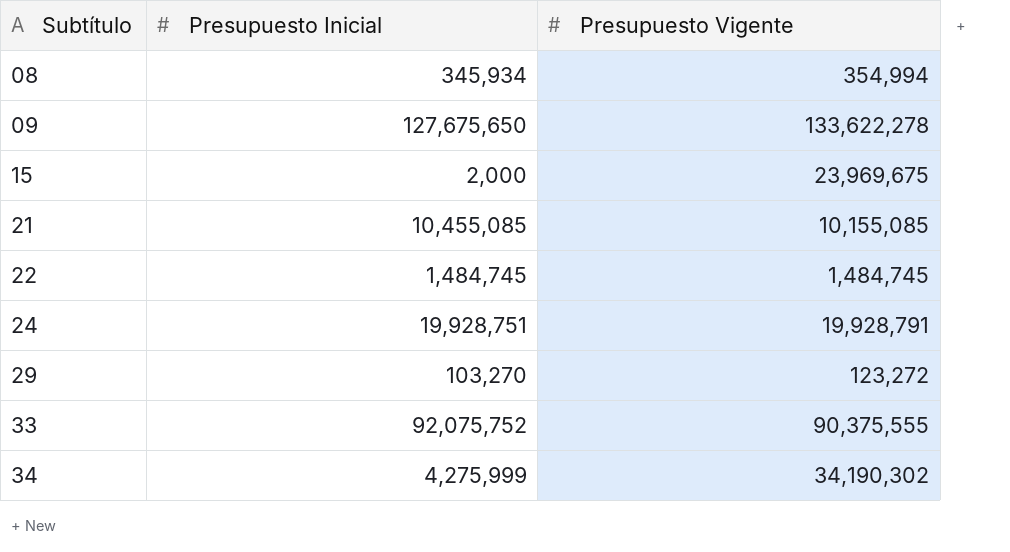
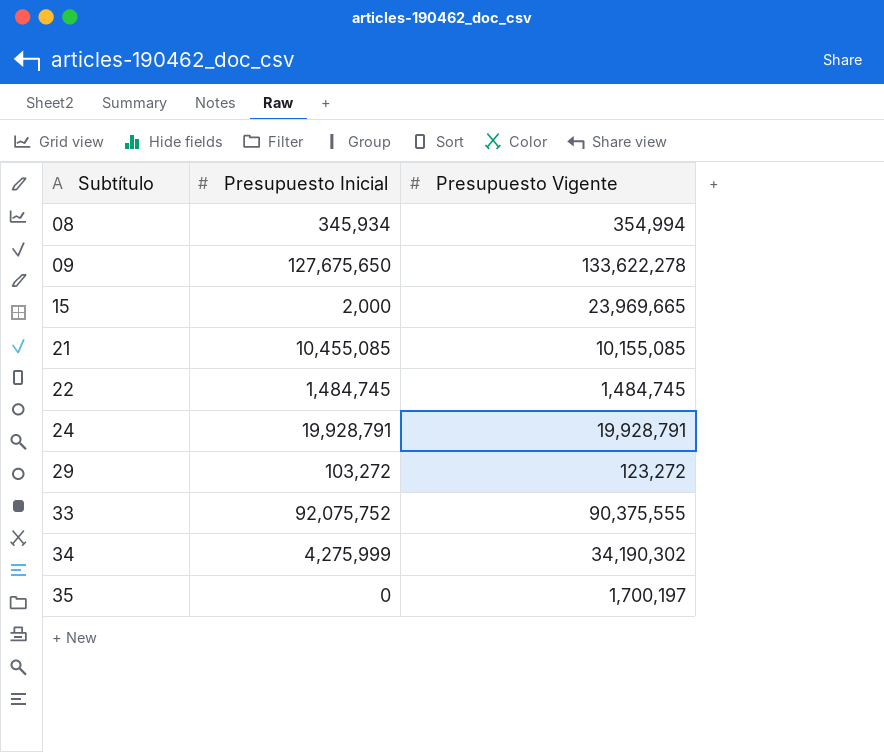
15 | Presupuesto Vigente: 23,969,675 -> 23,969,665
24 | Presupuesto Inicial: 19,928,751 -> 19,928,791
29 | Presupuesto Inicial: 103,270 -> 103,272
row 35: none -> 0 | 1,700,197

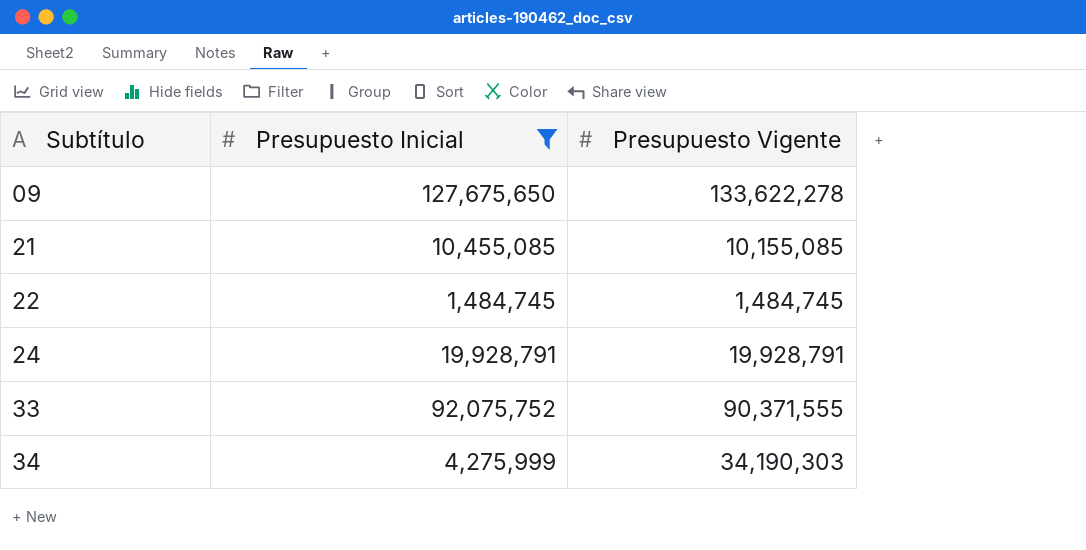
filter: none -> Presupuesto Inicial >= 1,484,745
33 | Presupuesto Vigente: 90,375,555 -> 90,371,555
34 | Presupuesto Vigente: 34,190,302 -> 34,190,303

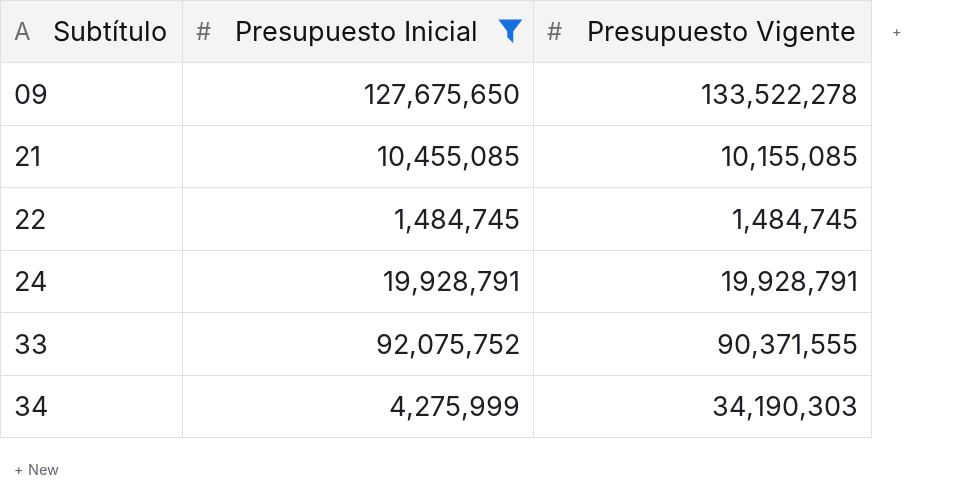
09 | Presupuesto Vigente: 133,622,278 -> 133,522,278

